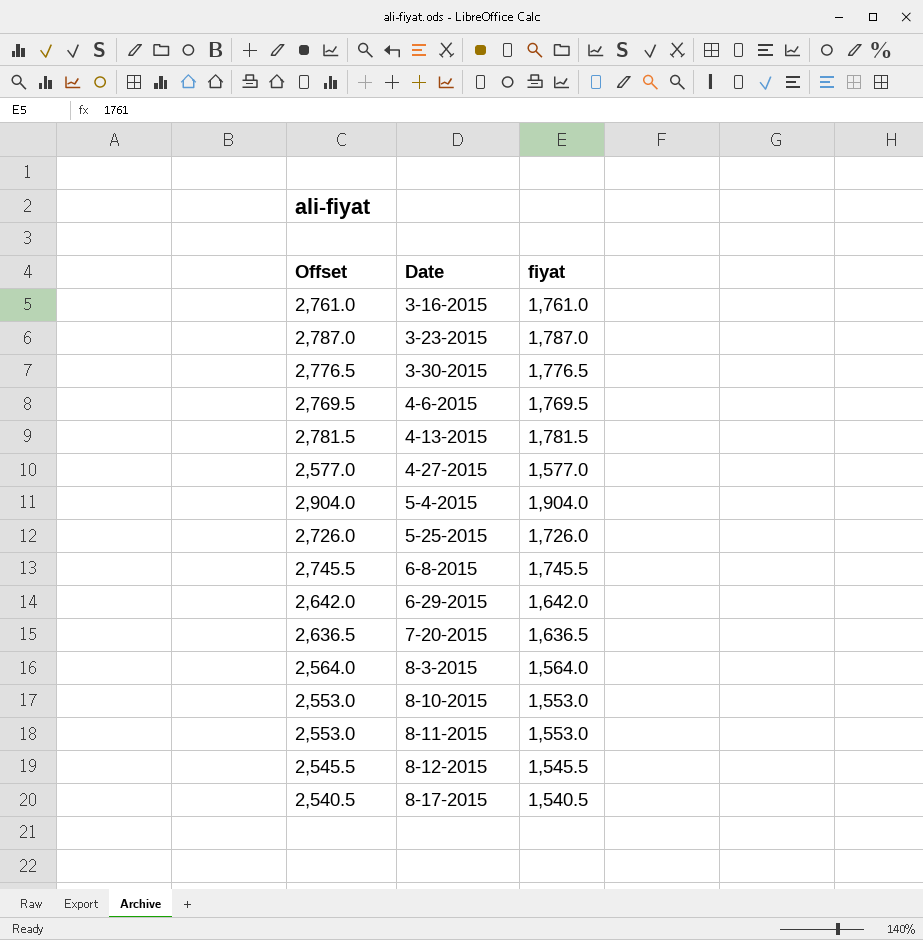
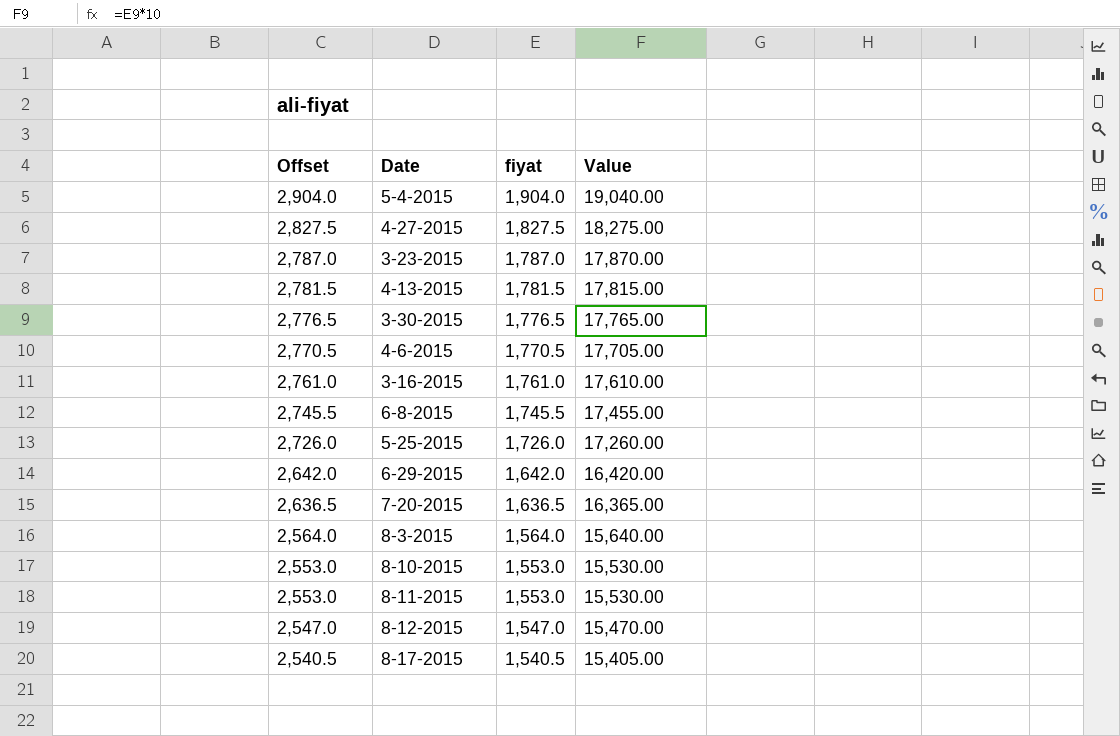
row order: Date ascending -> Offset descending
column Value | formula: none -> [fiyat] * 10
4-27-2015 | Offset: 2,577.0 -> 2,827.5
4-27-2015 | fiyat: 1,577.0 -> 1,827.5
4-6-2015 | Offset: 2,769.5 -> 2,770.5
4-6-2015 | fiyat: 1,769.5 -> 1,770.5
8-12-2015 | Offset: 2,545.5 -> 2,547.0
8-12-2015 | fiyat: 1,545.5 -> 1,547.0

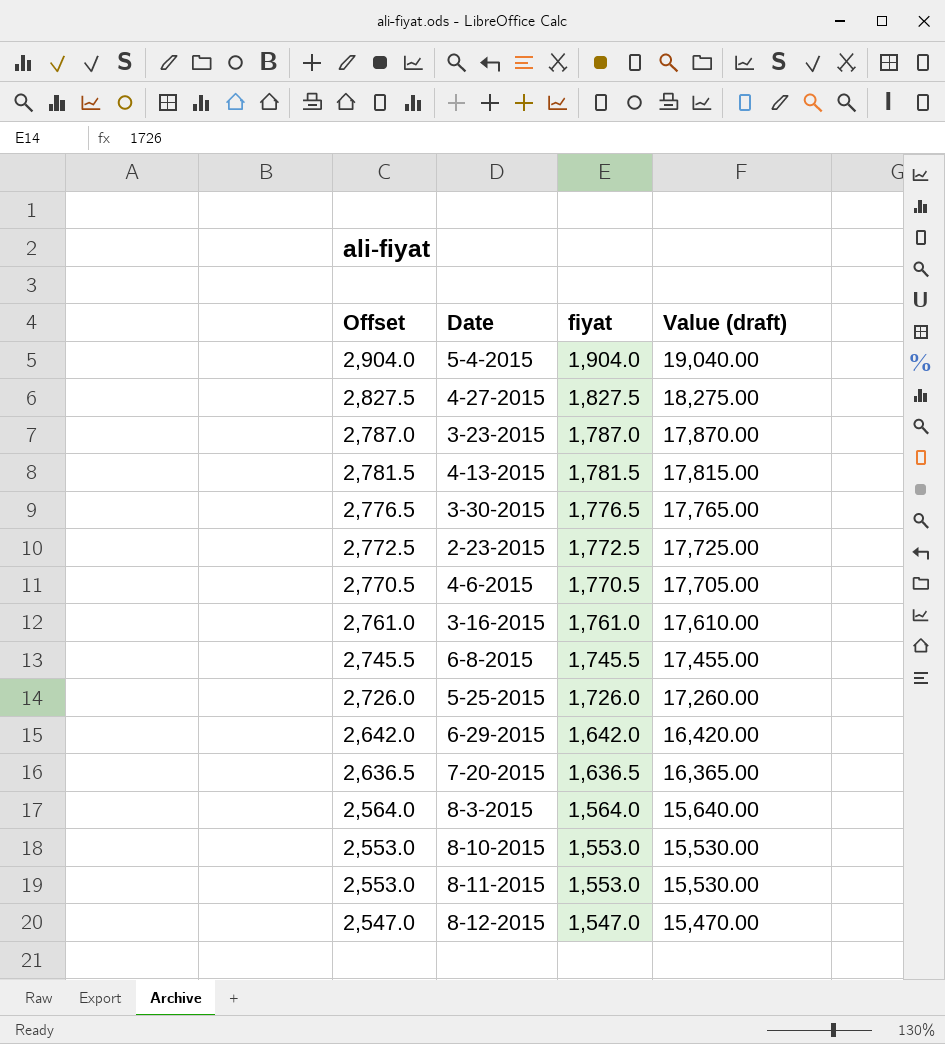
column name: Value -> Value (draft)
row 8-17-2015: 2,540.5 | 1,540.5 | 15,405.00 -> none
row 2-23-2015: none -> 2,772.5 | 1,772.5 | 17,725.00

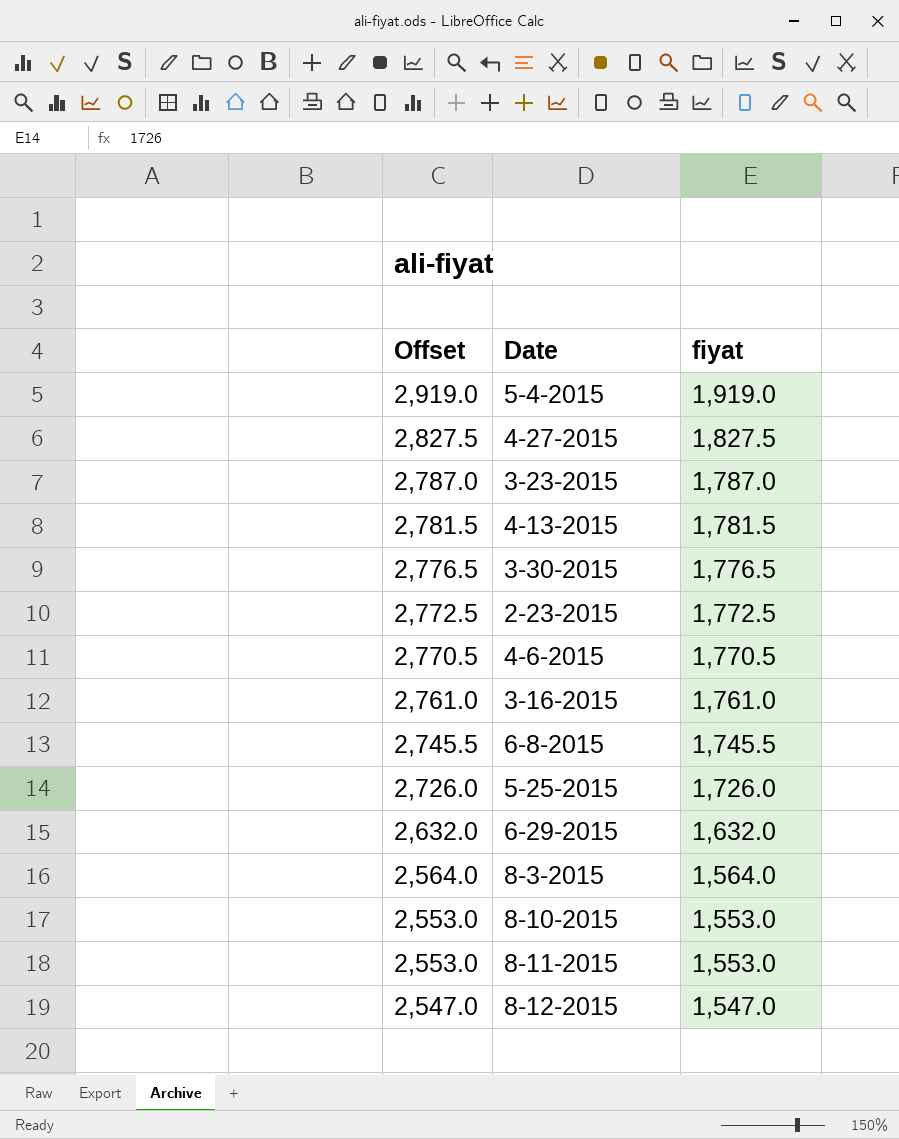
column Value (draft) | formula: [fiyat] * 10 -> none
row 7-20-2015: 2,636.5 | 1,636.5 | 16,365.00 -> none
5-4-2015 | Offset: 2,904.0 -> 2,919.0
5-4-2015 | fiyat: 1,904.0 -> 1,919.0
6-29-2015 | Offset: 2,642.0 -> 2,632.0
6-29-2015 | fiyat: 1,642.0 -> 1,632.0

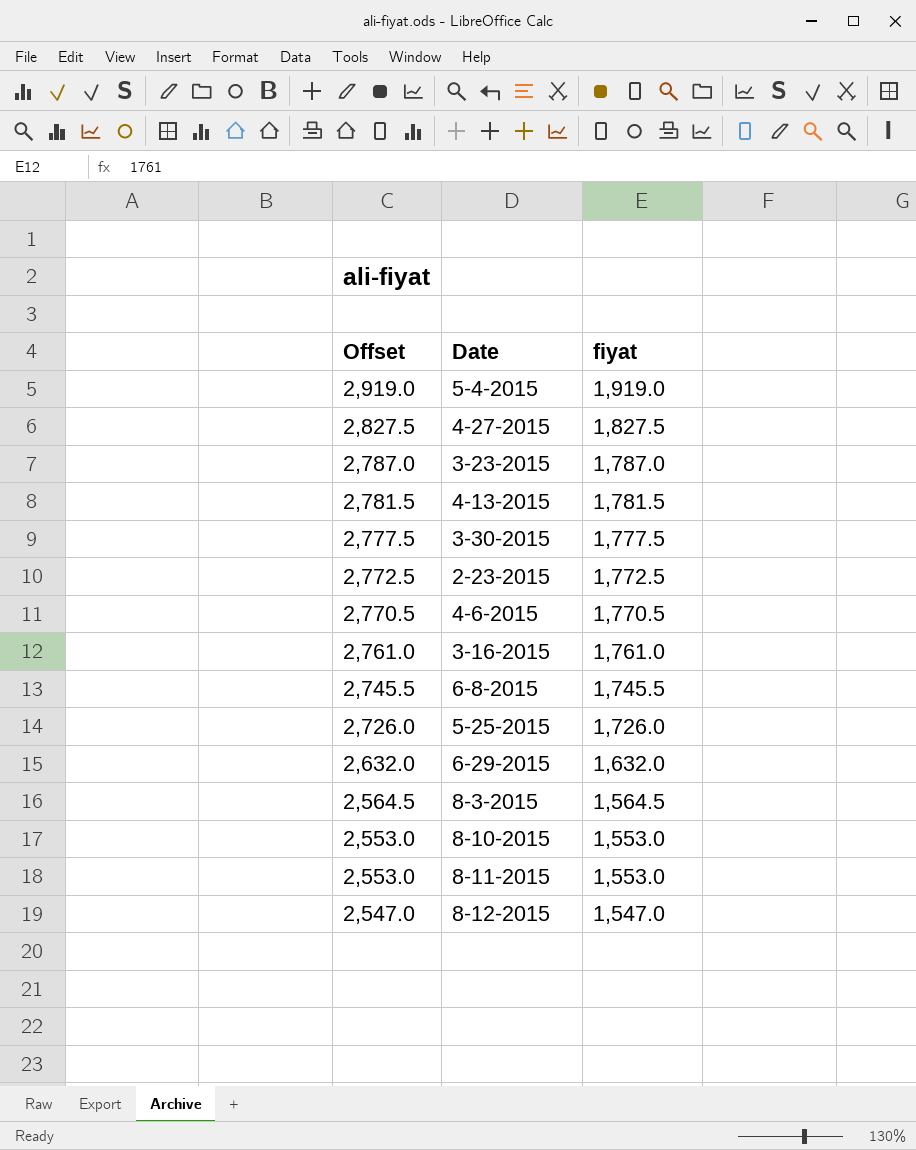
3-30-2015 | Offset: 2,776.5 -> 2,777.5
3-30-2015 | fiyat: 1,776.5 -> 1,777.5
8-3-2015 | Offset: 2,564.0 -> 2,564.5
8-3-2015 | fiyat: 1,564.0 -> 1,564.5

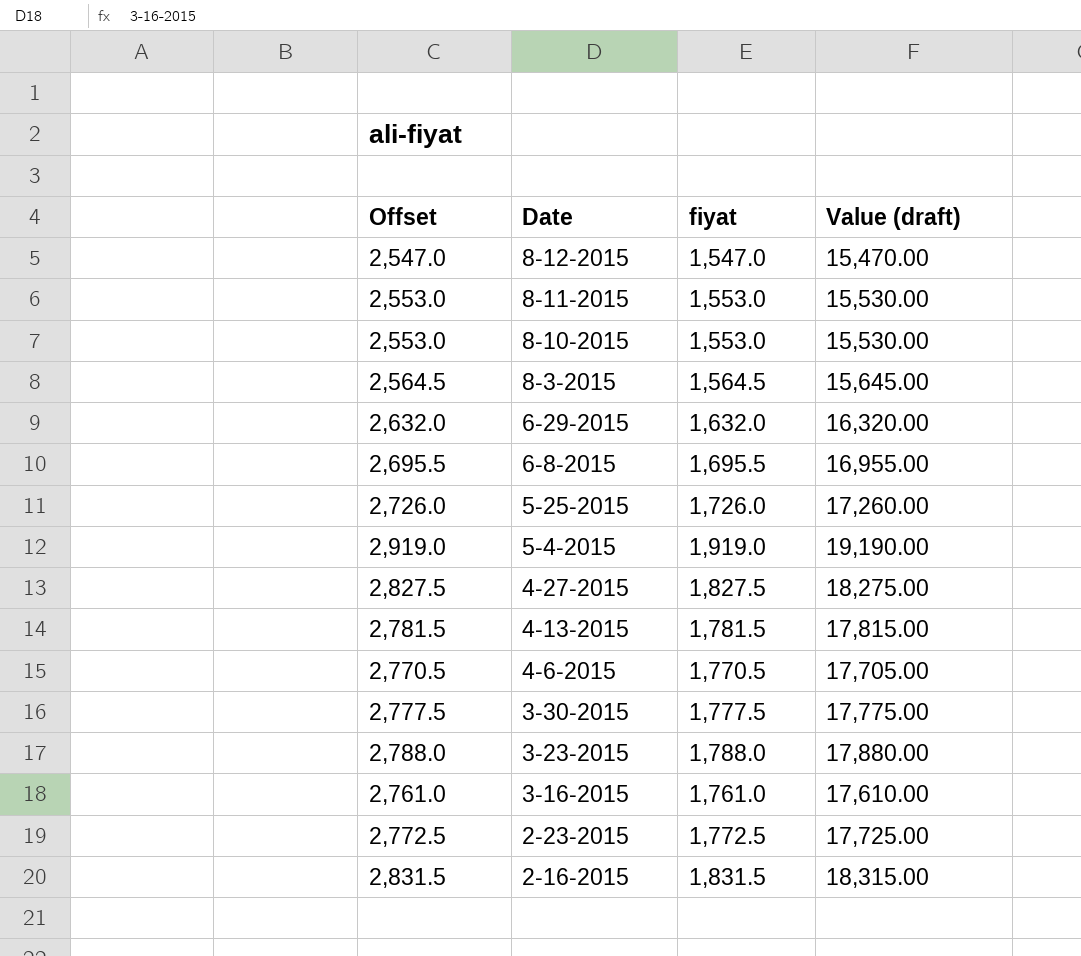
row order: Offset descending -> Date descending
column Value (draft) | formula: none -> [fiyat] * 10
6-8-2015 | Offset: 2,745.5 -> 2,695.5
6-8-2015 | fiyat: 1,745.5 -> 1,695.5
3-23-2015 | Offset: 2,787.0 -> 2,788.0
3-23-2015 | fiyat: 1,787.0 -> 1,788.0
row 2-16-2015: none -> 2,831.5 | 1,831.5 | 18,315.00

